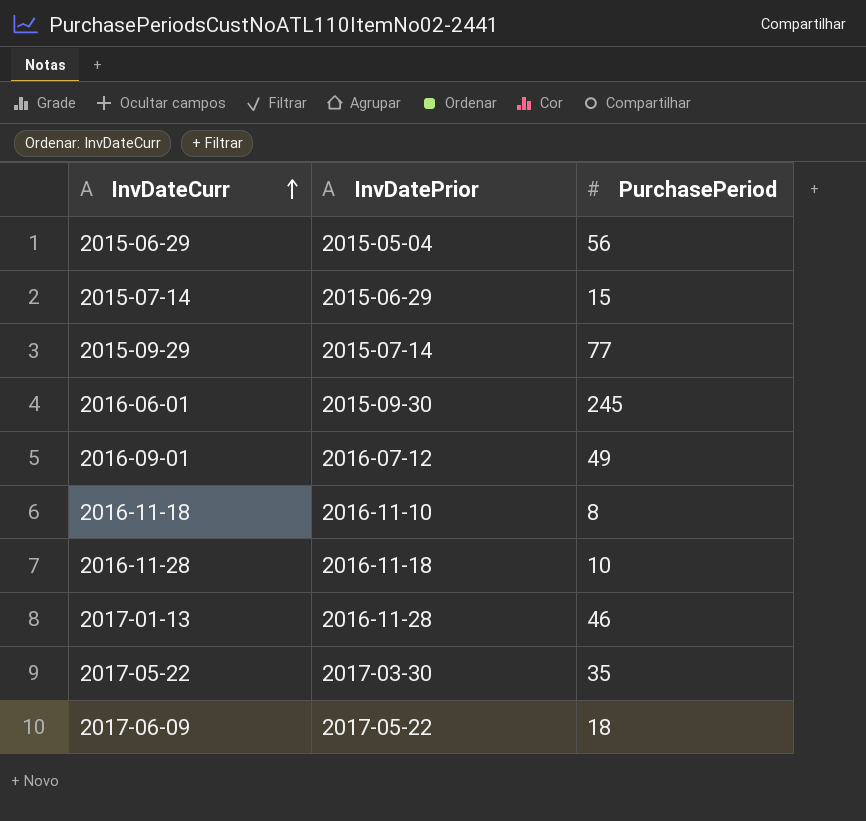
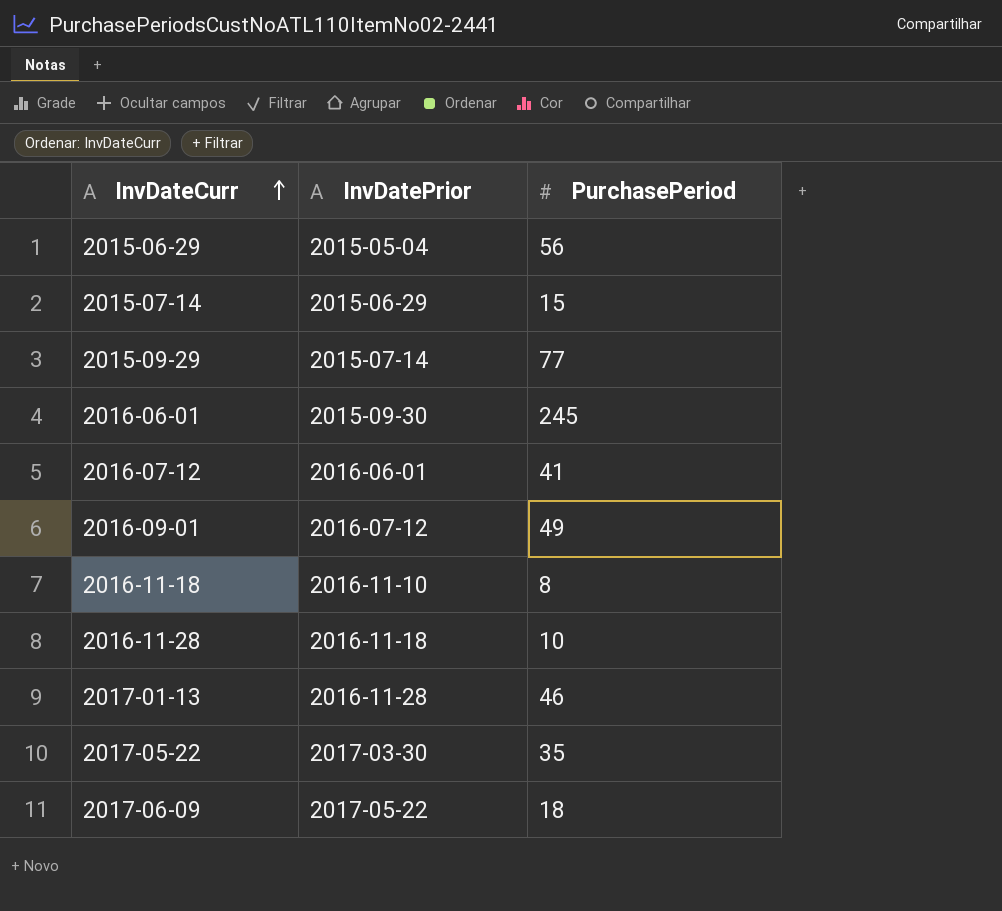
row 2016-07-12: none -> 2016-06-01 | 41

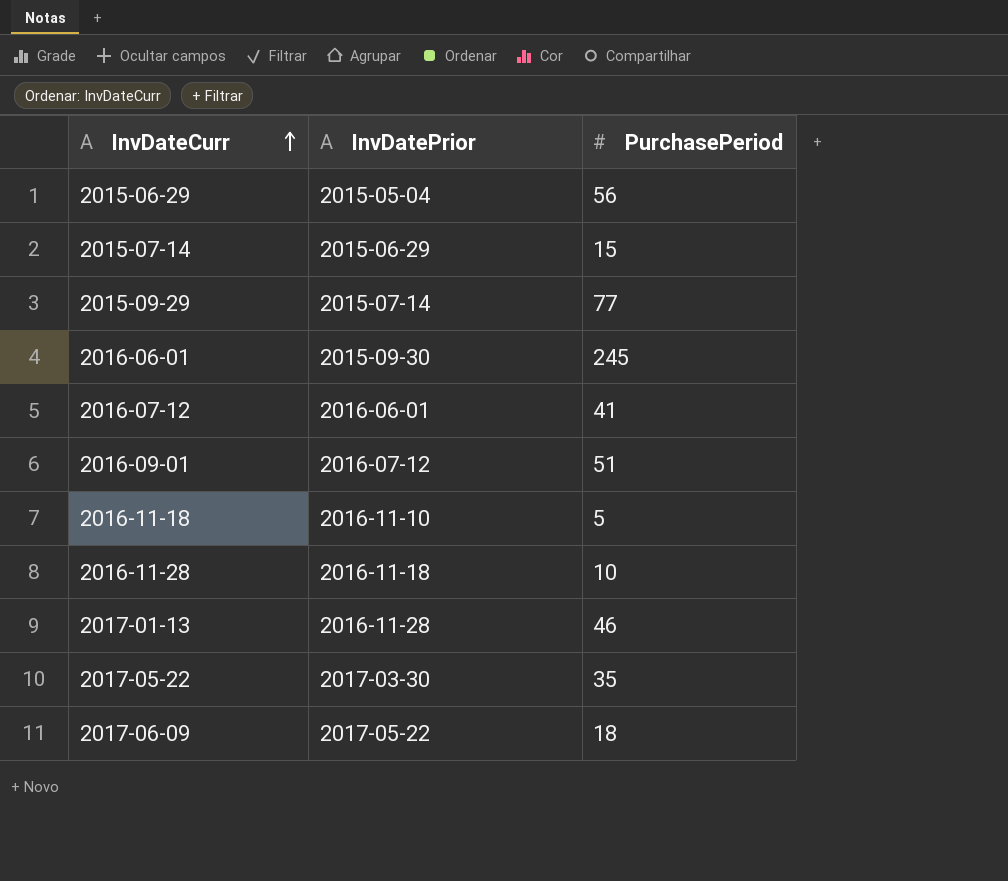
2016-09-01 | PurchasePeriod: 49 -> 51
2016-11-18 | PurchasePeriod: 8 -> 5

